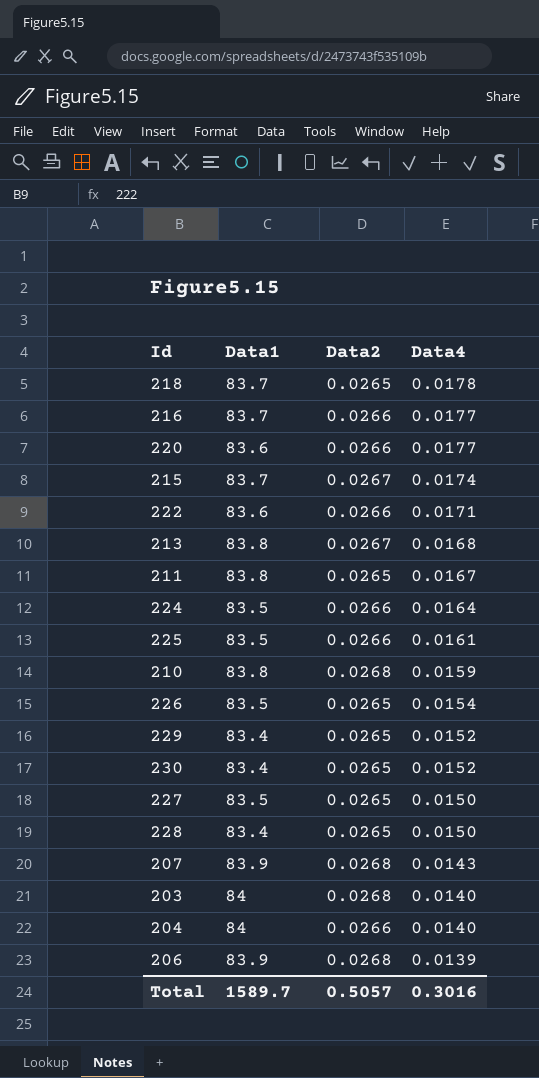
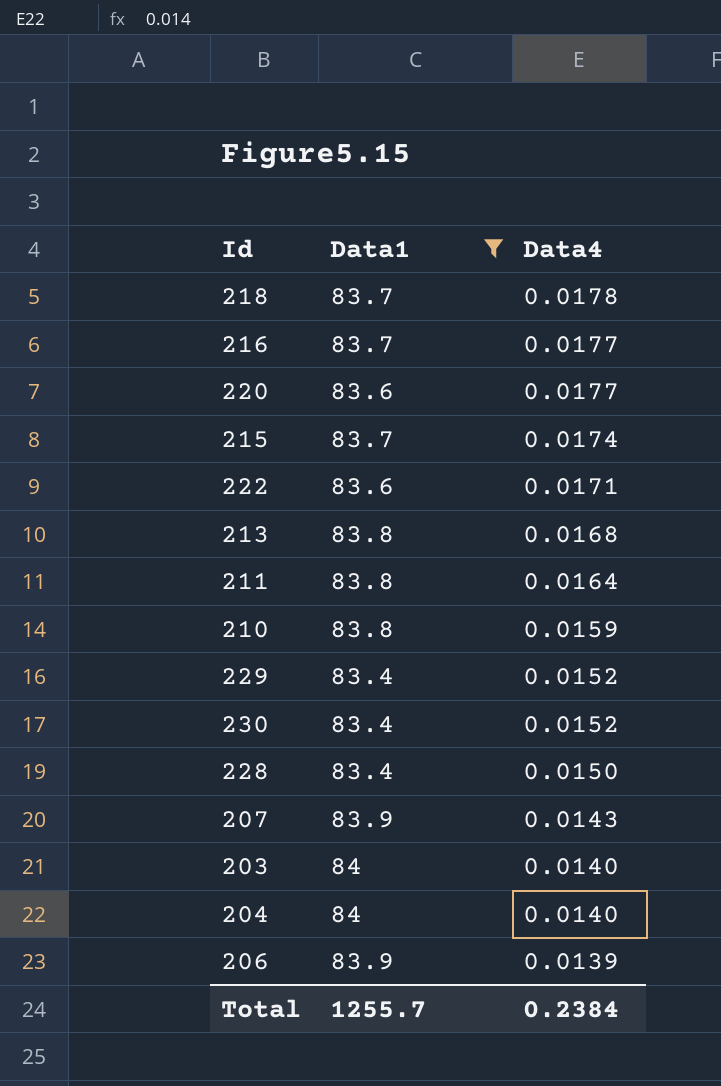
filter: none -> Data1 != 83.5
column Data2 | position: 3 -> none
211 | Data4: 0.0167 -> 0.0164
Total | Data1: 1589.7 -> 1255.7
Total | Data4: 0.3016 -> 0.2384

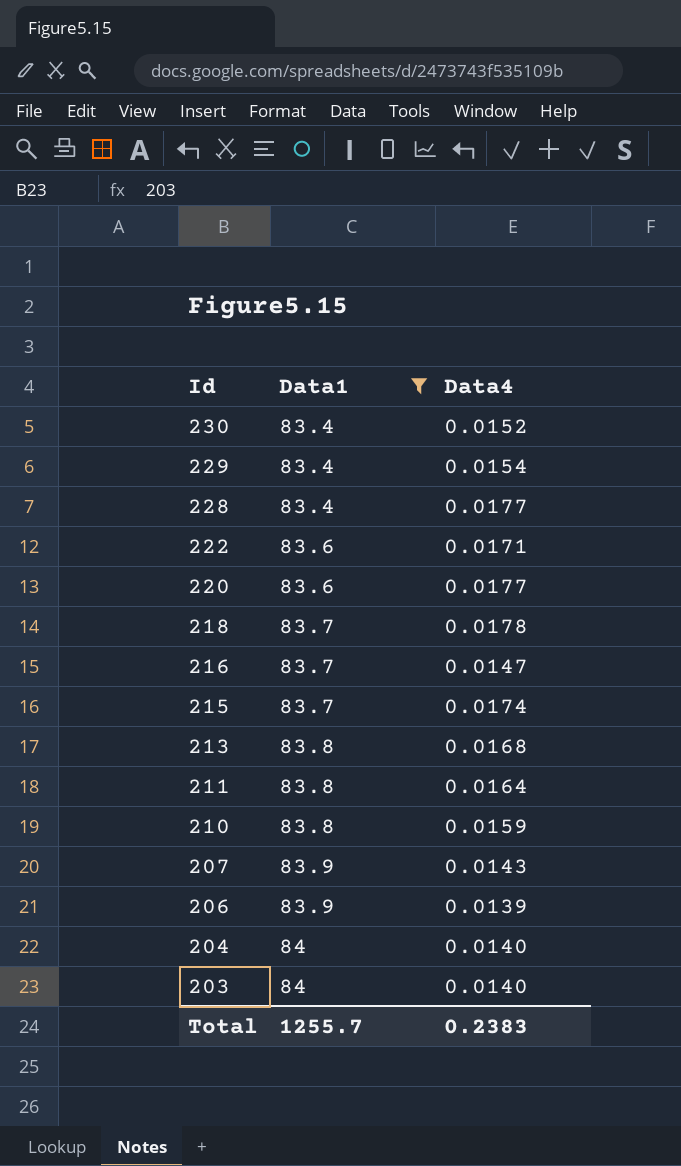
row order: Data4 descending -> Id descending
229 | Data4: 0.0152 -> 0.0154
228 | Data4: 0.0150 -> 0.0177
216 | Data4: 0.0177 -> 0.0147
Total | Data4: 0.2384 -> 0.2383

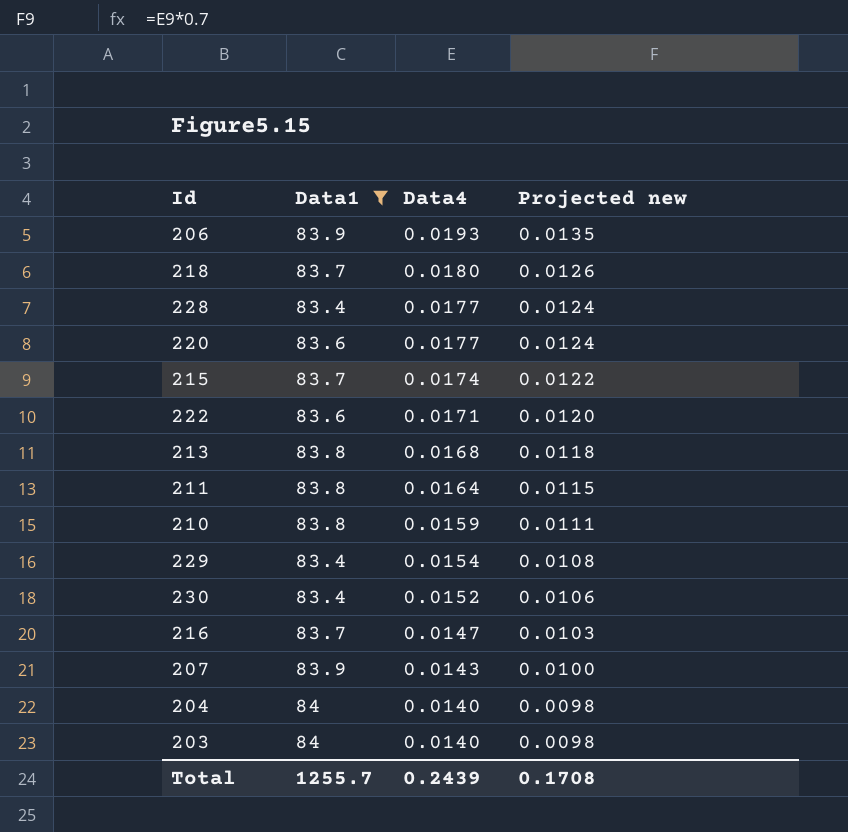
row order: Id descending -> Data4 descending
column Projected new | formula: none -> [Data4] * 0.7
206 | Data4: 0.0139 -> 0.0193
218 | Data4: 0.0178 -> 0.0180
Total | Data4: 0.2383 -> 0.2439

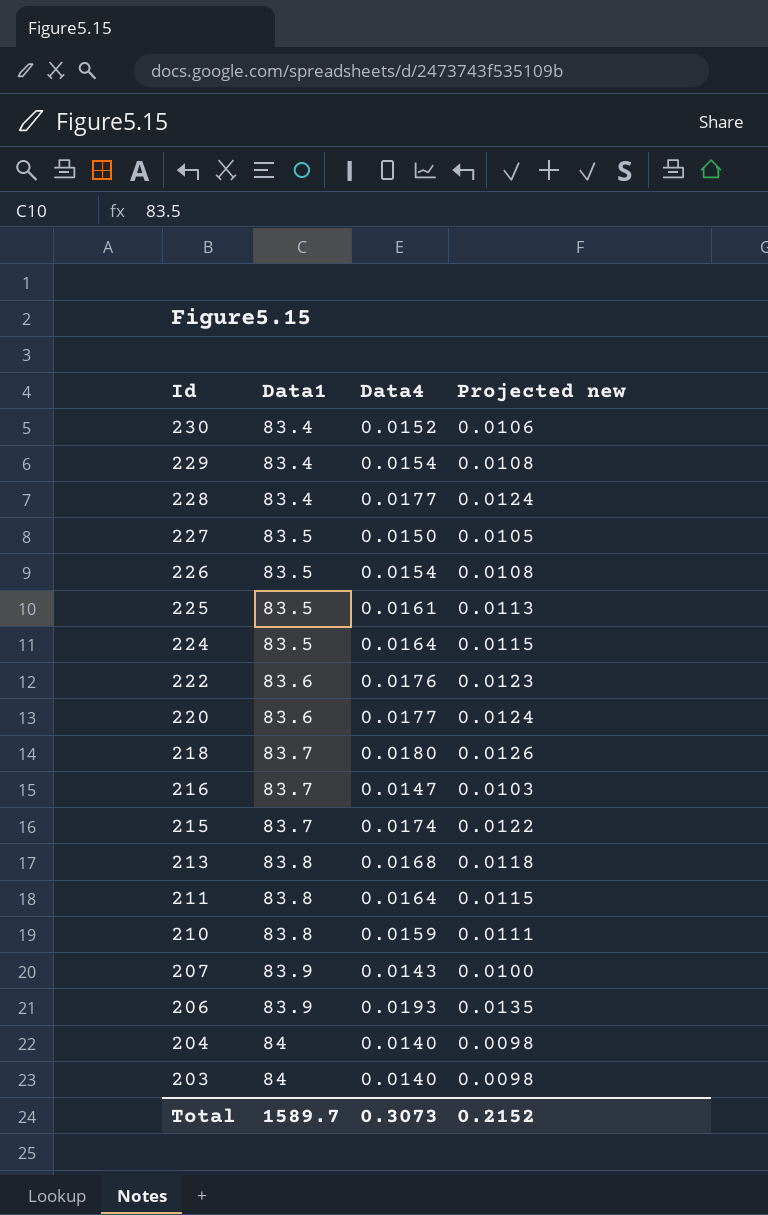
filter: Data1 != 83.5 -> none
row order: Data4 descending -> Id descending
222 | Data4: 0.0171 -> 0.0176
222 | Projected new: 0.0120 -> 0.0123
Total | Data1: 1255.7 -> 1589.7
Total | Data4: 0.2439 -> 0.3073
Total | Projected new: 0.1708 -> 0.2152

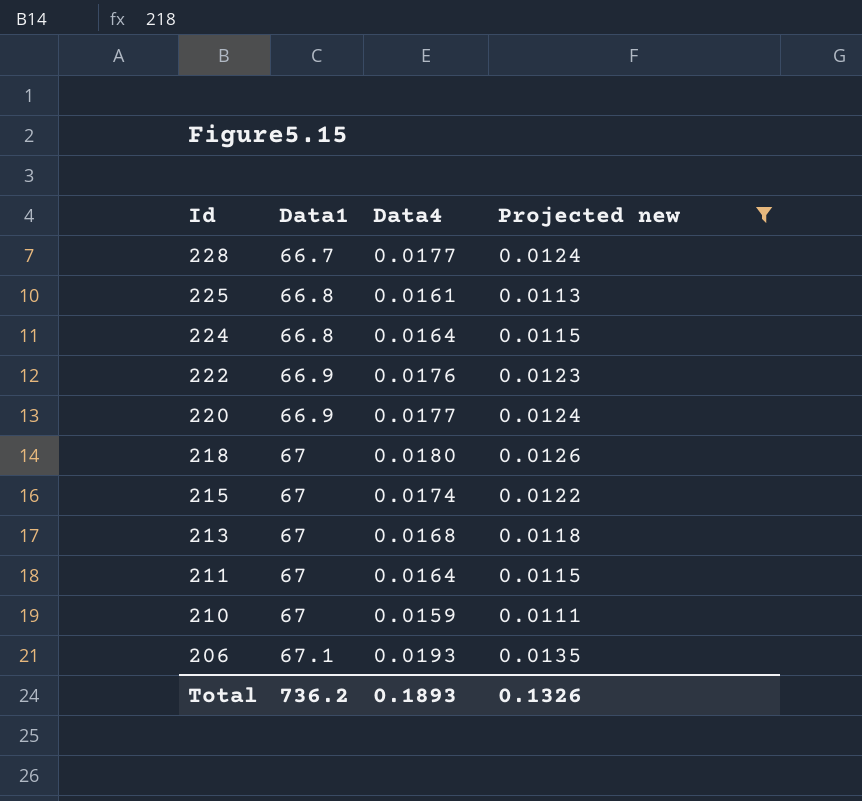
filter: none -> Projected new >= 0.0111
228 | Data1: 83.4 -> 66.7
225 | Data1: 83.5 -> 66.8
224 | Data1: 83.5 -> 66.8
222 | Data1: 83.6 -> 66.9
220 | Data1: 83.6 -> 66.9
218 | Data1: 83.7 -> 67
215 | Data1: 83.7 -> 67
213 | Data1: 83.8 -> 67
211 | Data1: 83.8 -> 67
210 | Data1: 83.8 -> 67
206 | Data1: 83.9 -> 67.1
Total | Data1: 1589.7 -> 736.2
Total | Data4: 0.3073 -> 0.1893
Total | Projected new: 0.2152 -> 0.1326

